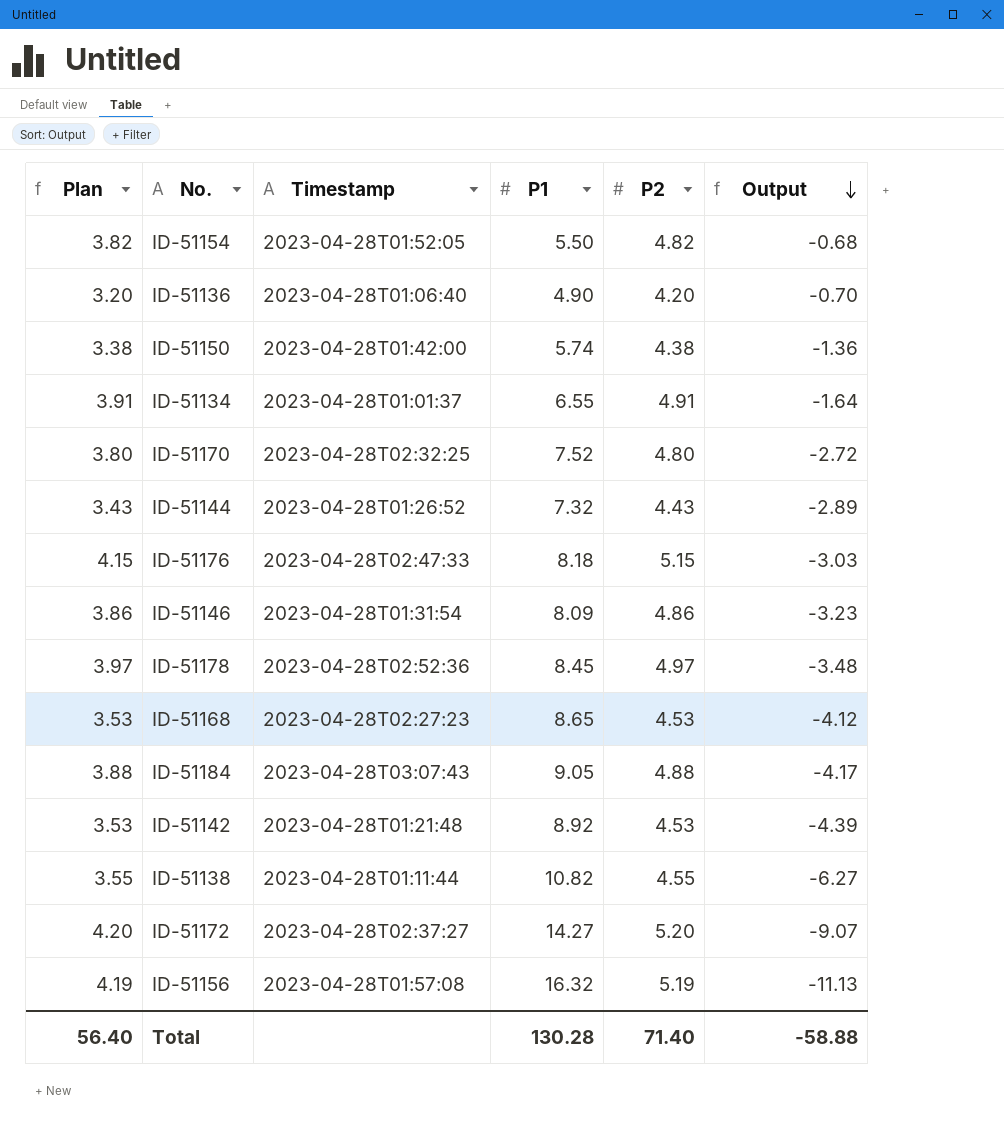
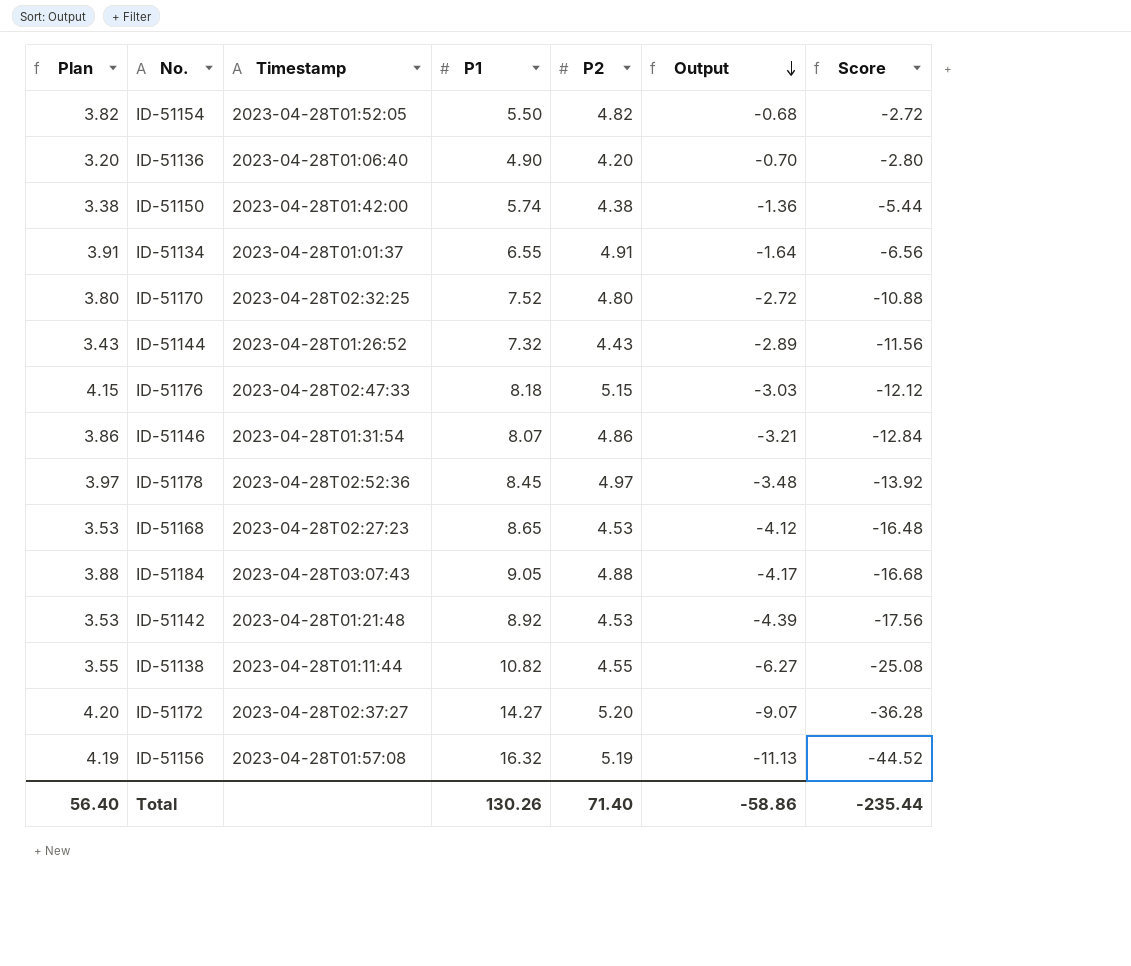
column Score | formula: none -> [Output] * 4
ID-51146 | P1: 8.09 -> 8.07
ID-51146 | Output: -3.23 -> -3.21
Total | P1: 130.28 -> 130.26
Total | Output: -58.88 -> -58.86

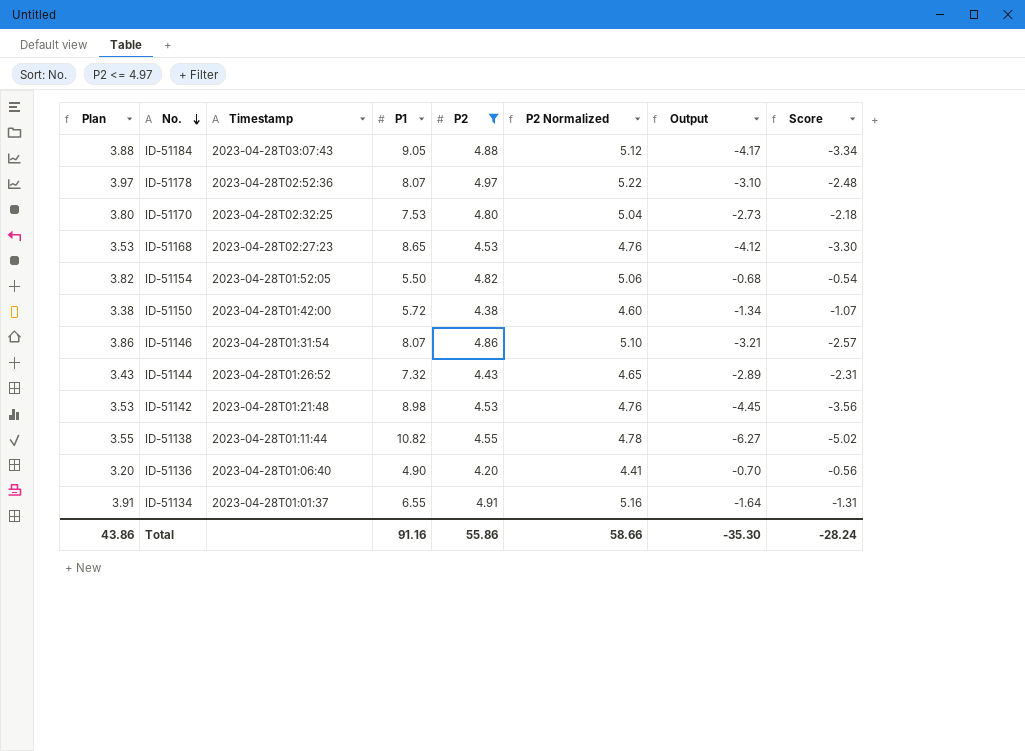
filter: none -> P2 <= 4.97
row order: Output descending -> No. descending
column P2 Normalized | formula: none -> [P2] * 1.05
column Score | formula: [Output] * 4 -> [Output] * 0.8
ID-51178 | P1: 8.45 -> 8.07
ID-51178 | Output: -3.48 -> -3.10
ID-51170 | P1: 7.52 -> 7.53
ID-51170 | Output: -2.72 -> -2.73
ID-51150 | P1: 5.74 -> 5.72
ID-51150 | Output: -1.36 -> -1.34
ID-51142 | P1: 8.92 -> 8.98
ID-51142 | Output: -4.39 -> -4.45
Total | Plan: 56.40 -> 43.86
Total | P1: 130.26 -> 91.16
Total | P2: 71.40 -> 55.86
Total | Output: -58.86 -> -35.30
Total | Score: -235.44 -> -28.24

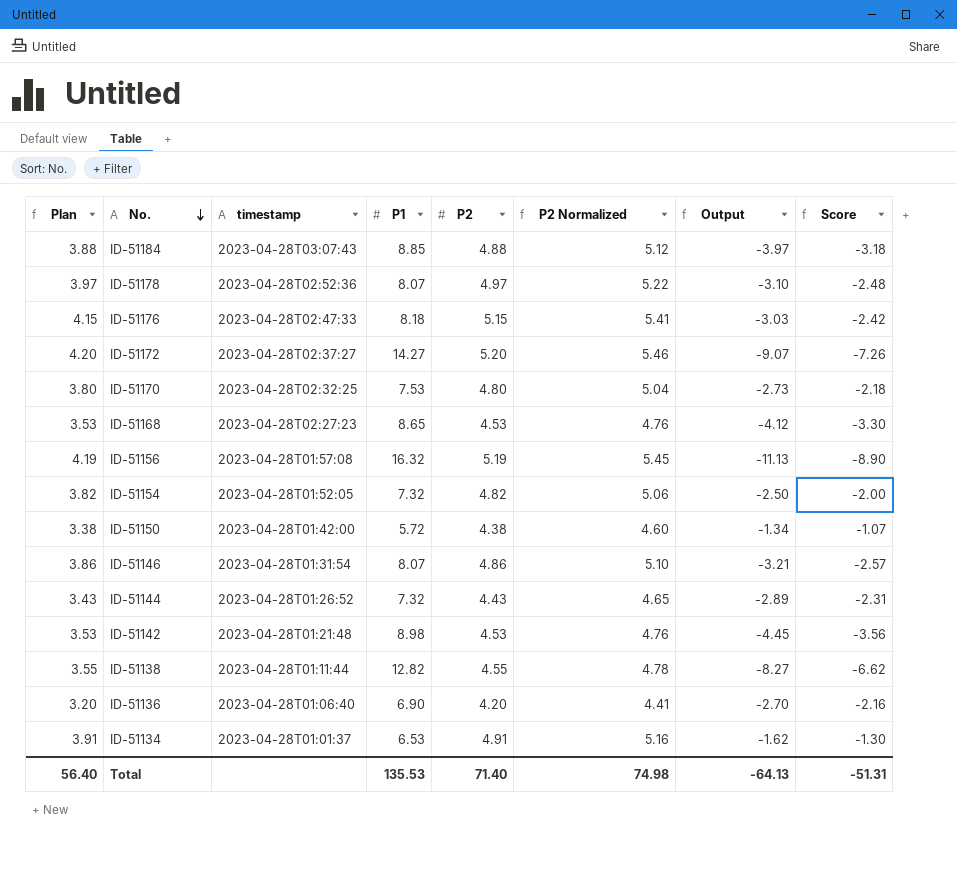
filter: P2 <= 4.97 -> none
column name: Timestamp -> timestamp
ID-51184 | P1: 9.05 -> 8.85
ID-51184 | Output: -4.17 -> -3.97
ID-51184 | Score: -3.34 -> -3.18
ID-51154 | P1: 5.50 -> 7.32
ID-51154 | Output: -0.68 -> -2.50
ID-51154 | Score: -0.54 -> -2.00
ID-51138 | P1: 10.82 -> 12.82
ID-51138 | Output: -6.27 -> -8.27
ID-51138 | Score: -5.02 -> -6.62
ID-51136 | P1: 4.90 -> 6.90
ID-51136 | Output: -0.70 -> -2.70
ID-51136 | Score: -0.56 -> -2.16
ID-51134 | P1: 6.55 -> 6.53
ID-51134 | Output: -1.64 -> -1.62
ID-51134 | Score: -1.31 -> -1.30
Total | Plan: 43.86 -> 56.40
Total | P1: 91.16 -> 135.53
Total | P2: 55.86 -> 71.40
Total | P2 Normalized: 58.66 -> 74.98
Total | Output: -35.30 -> -64.13
Total | Score: -28.24 -> -51.31

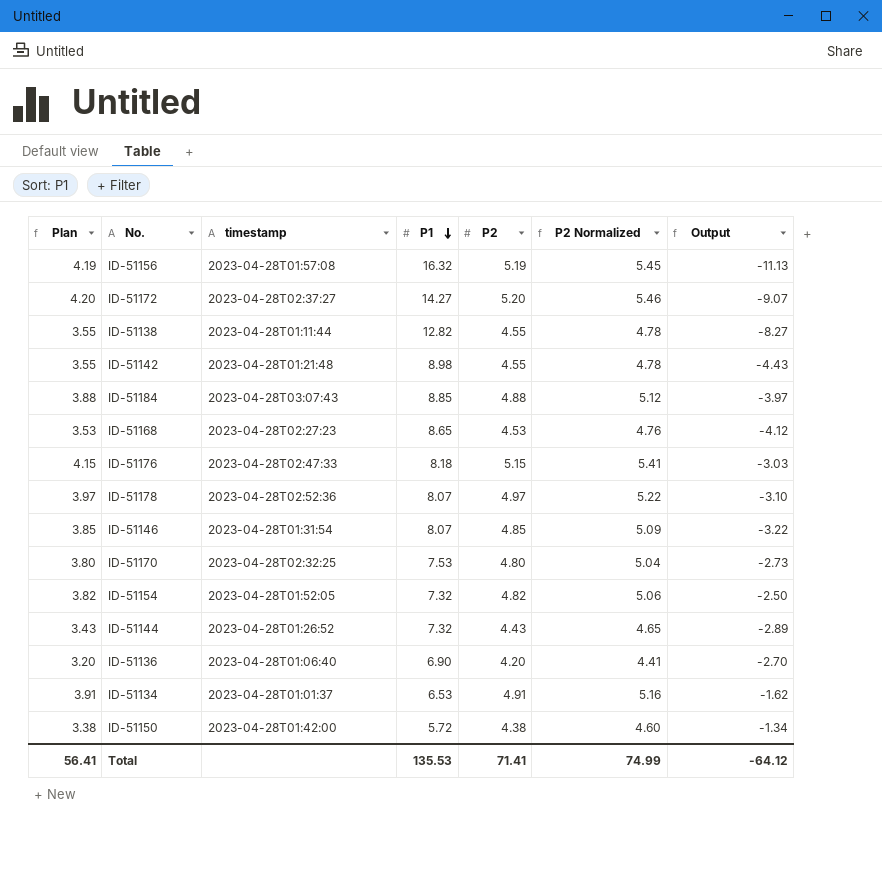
row order: No. descending -> P1 descending
column Score | formula: [Output] * 0.8 -> none
ID-51142 | Plan: 3.53 -> 3.55
ID-51142 | P2: 4.53 -> 4.55
ID-51142 | P2 Normalized: 4.76 -> 4.78
ID-51142 | Output: -4.45 -> -4.43
ID-51146 | Plan: 3.86 -> 3.85
ID-51146 | P2: 4.86 -> 4.85
ID-51146 | P2 Normalized: 5.10 -> 5.09
ID-51146 | Output: -3.21 -> -3.22
Total | Plan: 56.40 -> 56.41
Total | P2: 71.40 -> 71.41
Total | P2 Normalized: 74.98 -> 74.99
Total | Output: -64.13 -> -64.12

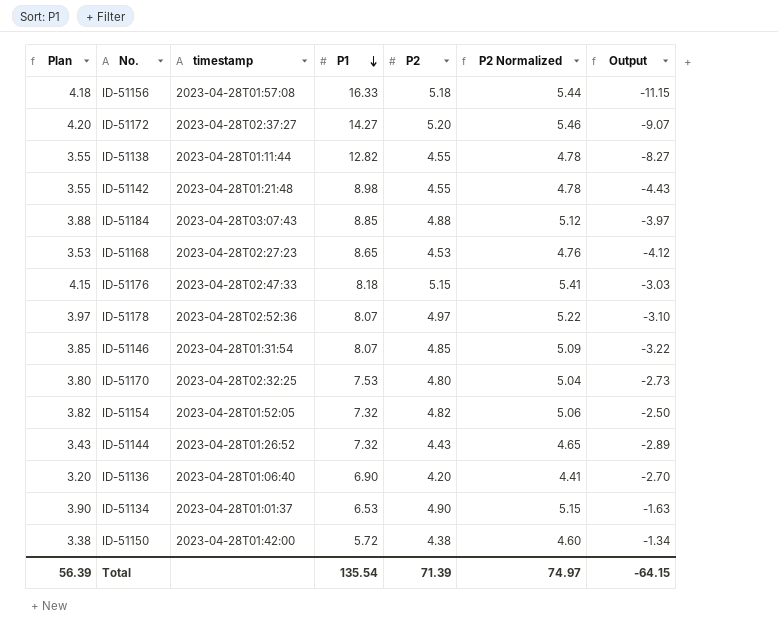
ID-51156 | Plan: 4.19 -> 4.18
ID-51156 | P1: 16.32 -> 16.33
ID-51156 | P2: 5.19 -> 5.18
ID-51156 | P2 Normalized: 5.45 -> 5.44
ID-51156 | Output: -11.13 -> -11.15
ID-51134 | Plan: 3.91 -> 3.90
ID-51134 | P2: 4.91 -> 4.90
ID-51134 | P2 Normalized: 5.16 -> 5.15
ID-51134 | Output: -1.62 -> -1.63
Total | Plan: 56.41 -> 56.39
Total | P1: 135.53 -> 135.54
Total | P2: 71.41 -> 71.39
Total | P2 Normalized: 74.99 -> 74.97
Total | Output: -64.12 -> -64.15

